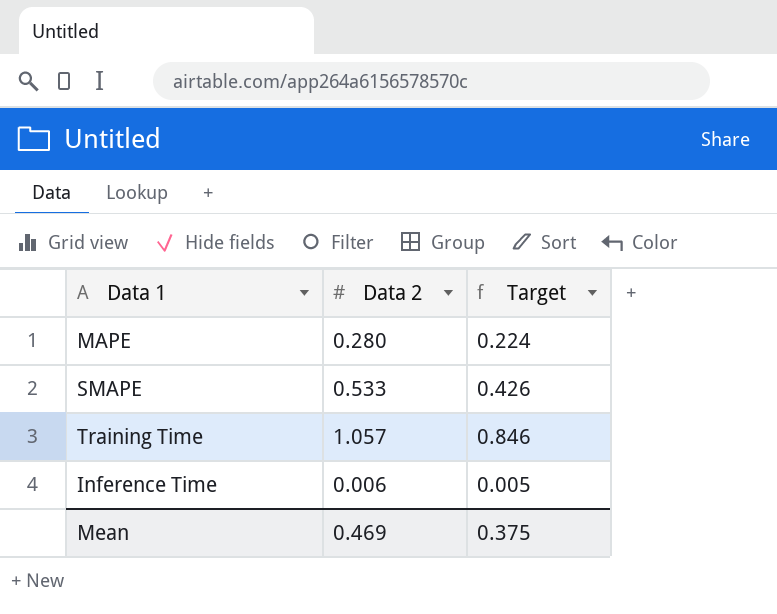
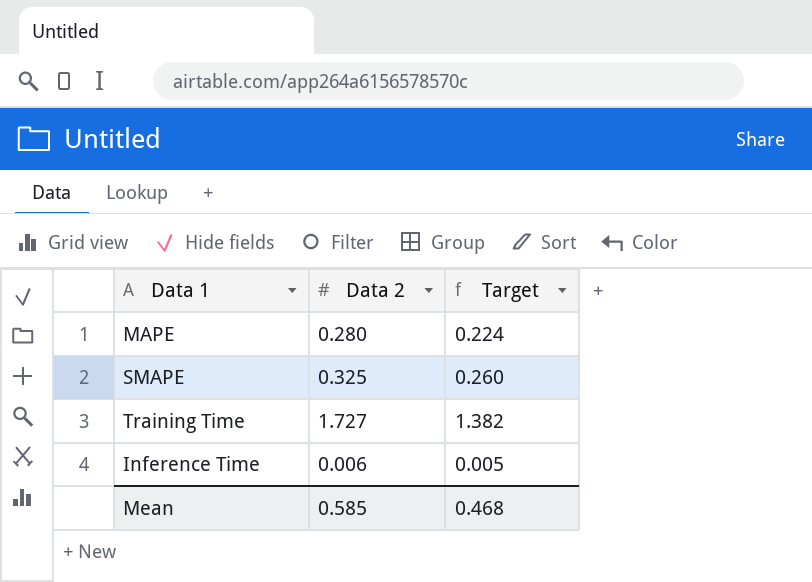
SMAPE | Data 2: 0.533 -> 0.325
SMAPE | Target: 0.426 -> 0.260
Training Time | Data 2: 1.057 -> 1.727
Training Time | Target: 0.846 -> 1.382
Mean | Data 2: 0.469 -> 0.585
Mean | Target: 0.375 -> 0.468

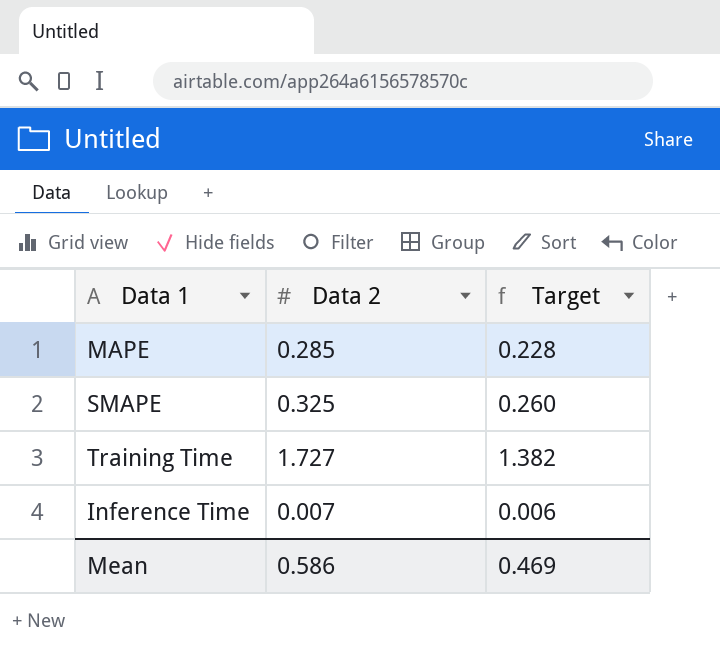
MAPE | Data 2: 0.280 -> 0.285
MAPE | Target: 0.224 -> 0.228
Inference Time | Data 2: 0.006 -> 0.007
Inference Time | Target: 0.005 -> 0.006
Mean | Data 2: 0.585 -> 0.586
Mean | Target: 0.468 -> 0.469

